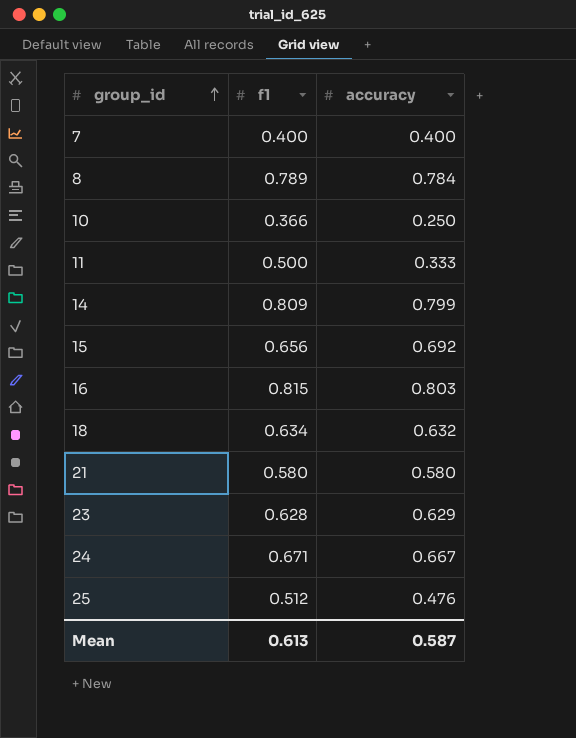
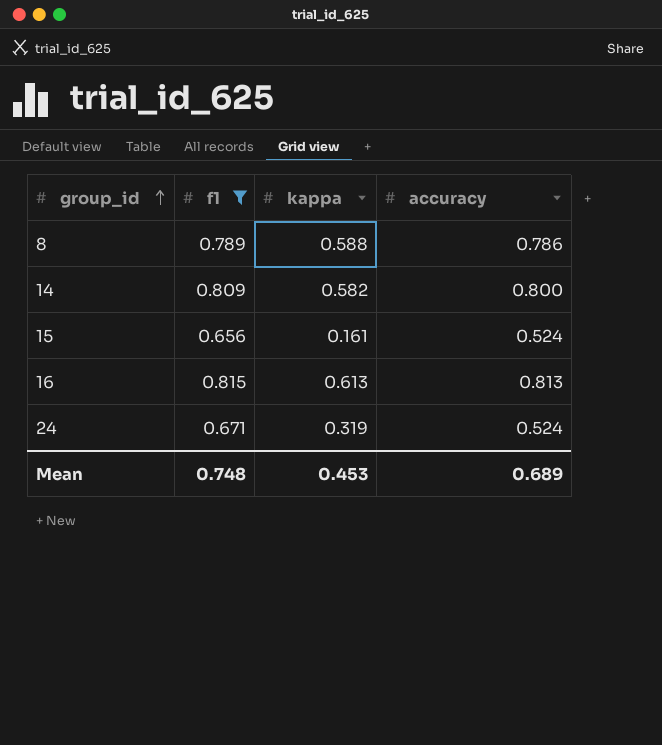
filter: none -> f1 >= 0.656
column kappa | position: none -> 3
8 | accuracy: 0.784 -> 0.786
14 | accuracy: 0.799 -> 0.800
15 | accuracy: 0.692 -> 0.524
16 | accuracy: 0.803 -> 0.813
24 | accuracy: 0.667 -> 0.524
Mean | f1: 0.613 -> 0.748
Mean | accuracy: 0.587 -> 0.689

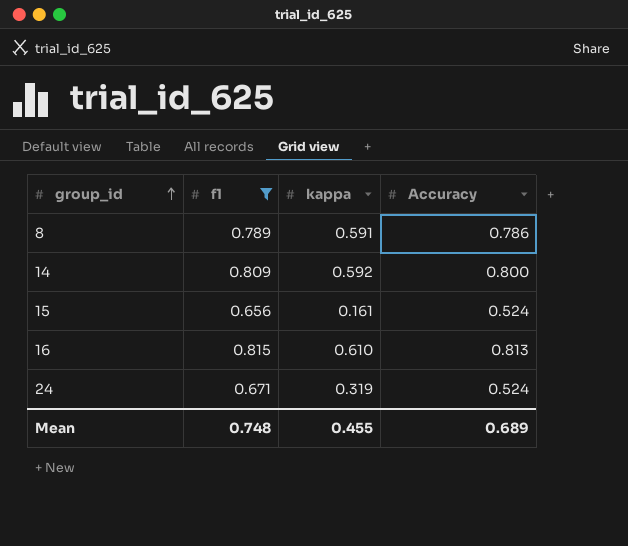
column name: accuracy -> Accuracy
8 | kappa: 0.588 -> 0.591
14 | kappa: 0.582 -> 0.592
16 | kappa: 0.613 -> 0.610
Mean | kappa: 0.453 -> 0.455

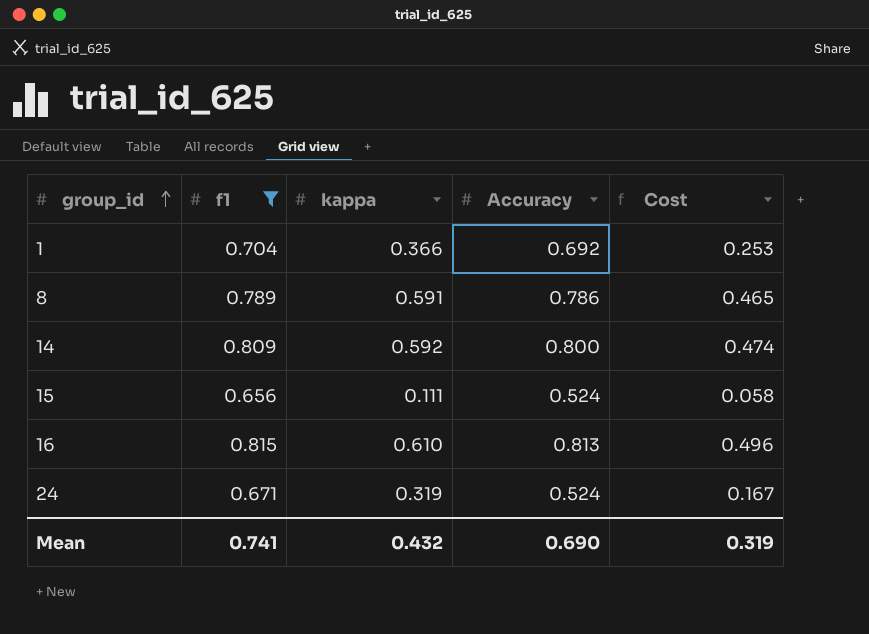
column Cost | formula: none -> [kappa] * [Accuracy]
row 1: none -> 0.704 | 0.366 | 0.692 | 0.253
15 | kappa: 0.161 -> 0.111
Mean | f1: 0.748 -> 0.741
Mean | kappa: 0.455 -> 0.432
Mean | Accuracy: 0.689 -> 0.690

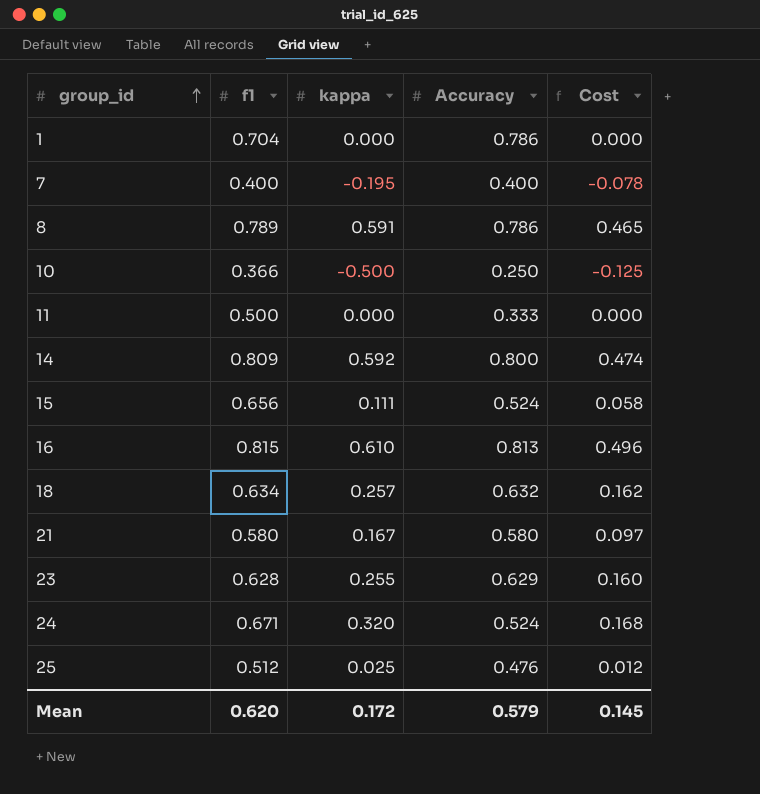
filter: f1 >= 0.656 -> none
1 | kappa: 0.366 -> 0.000
1 | Accuracy: 0.692 -> 0.786
1 | Cost: 0.253 -> 0.000
24 | kappa: 0.319 -> 0.320
24 | Cost: 0.167 -> 0.168
Mean | f1: 0.741 -> 0.620
Mean | kappa: 0.432 -> 0.172
Mean | Accuracy: 0.690 -> 0.579
Mean | Cost: 0.319 -> 0.145

